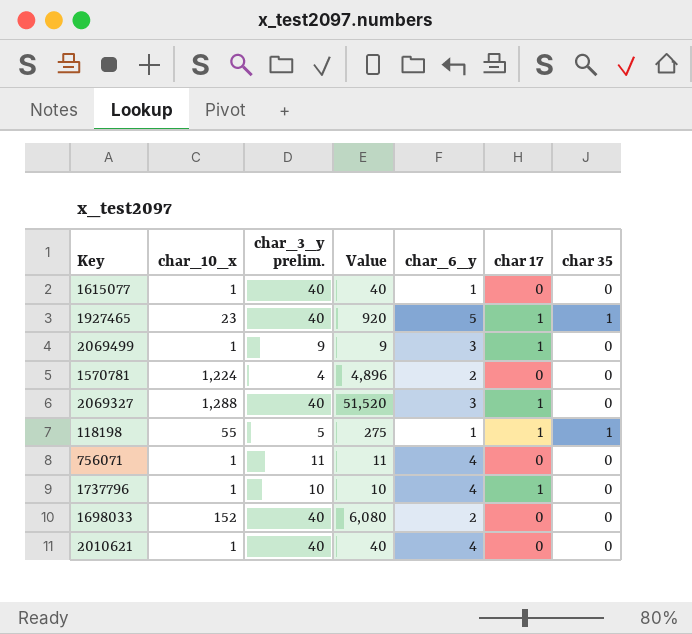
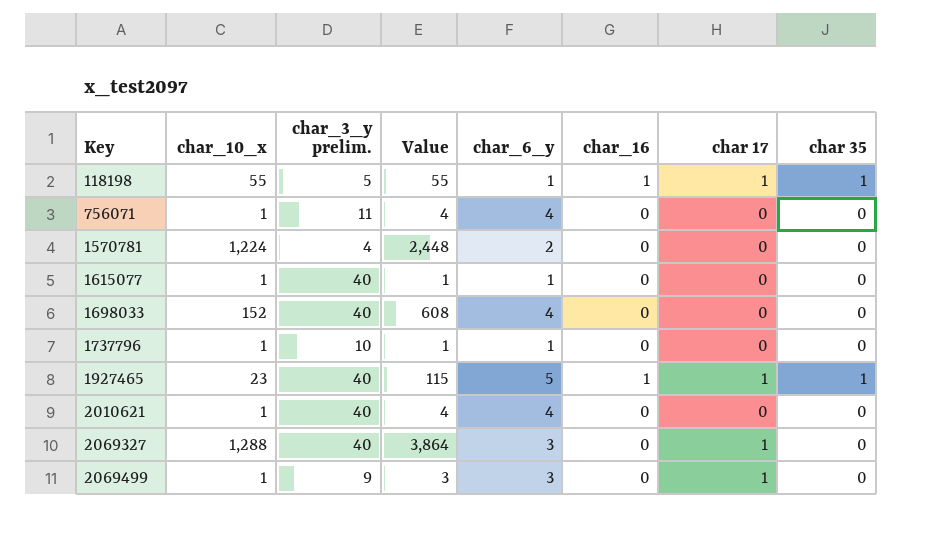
row order: none -> Key ascending
column Value | formula: [char_10_x] * [char_3_y prelim.] -> [char_10_x] * [char_6_y]
column char_16 | position: none -> 6
1698033 | char_6_y: 2 -> 4
1737796 | char_6_y: 4 -> 1
1737796 | char 17: 1 -> 0

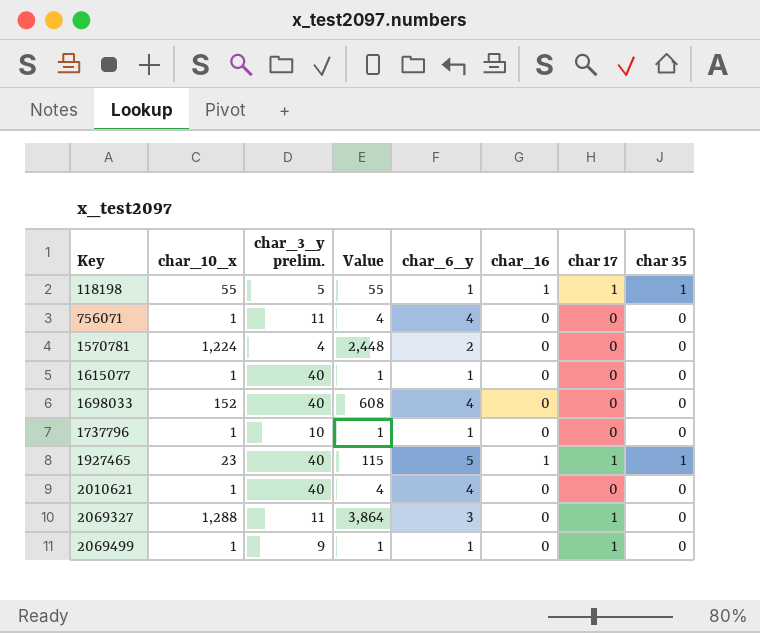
2069327 | char_3_y prelim.: 40 -> 11
2069499 | Value: 3 -> 1
2069499 | char_6_y: 3 -> 1

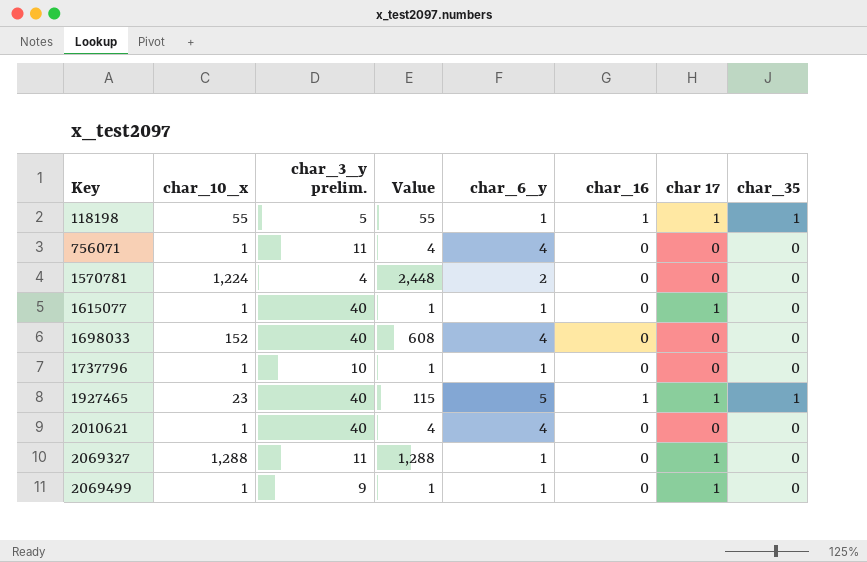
column name: char 35 -> char_35
1615077 | char 17: 0 -> 1
2069327 | Value: 3,864 -> 1,288
2069327 | char_6_y: 3 -> 1

